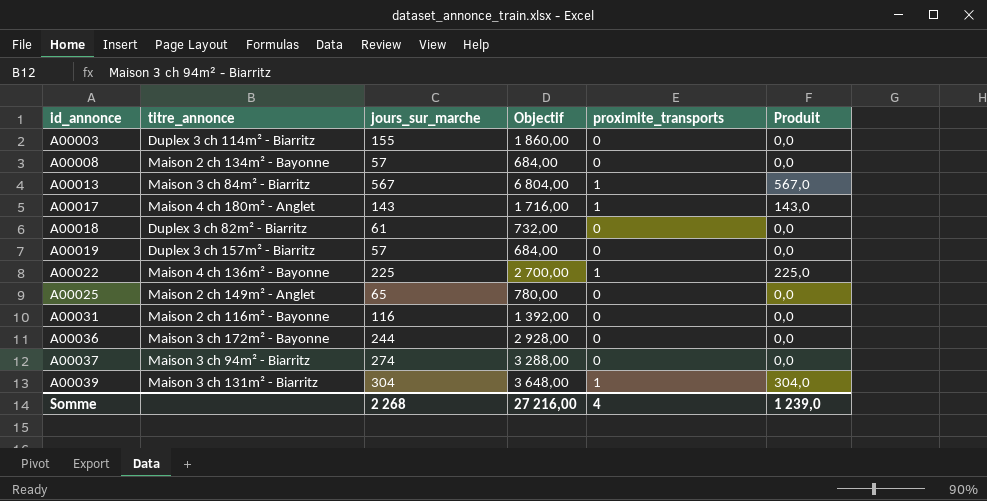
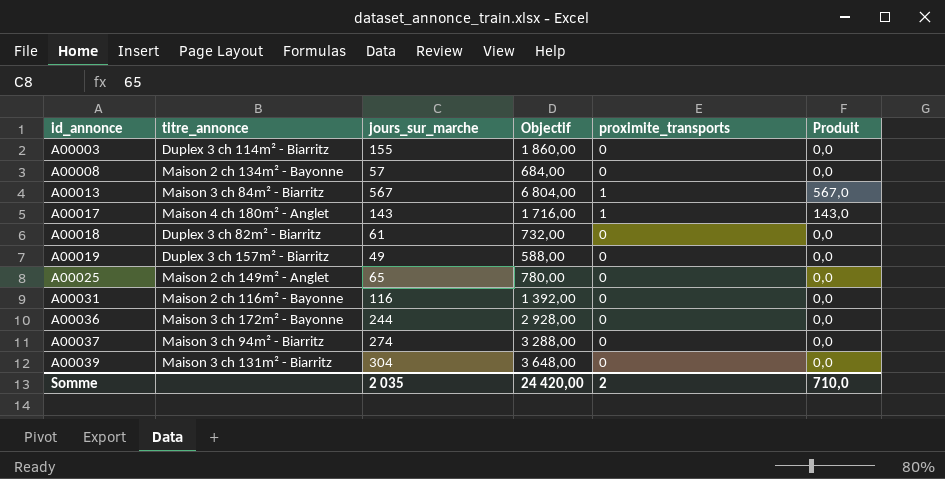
row A00022: Maison 4 ch 136m² - Bayonne | 225 | 2 700,00 | 1 | 225,0 -> none
A00019 | jours_sur_marche: 57 -> 49
A00019 | Objectif: 684,00 -> 588,00
A00039 | proximite_transports: 1 -> 0
A00039 | Produit: 304,0 -> 0,0
Somme | jours_sur_marche: 2 268 -> 2 035
Somme | Objectif: 27 216,00 -> 24 420,00
Somme | proximite_transports: 4 -> 2
Somme | Produit: 1 239,0 -> 710,0

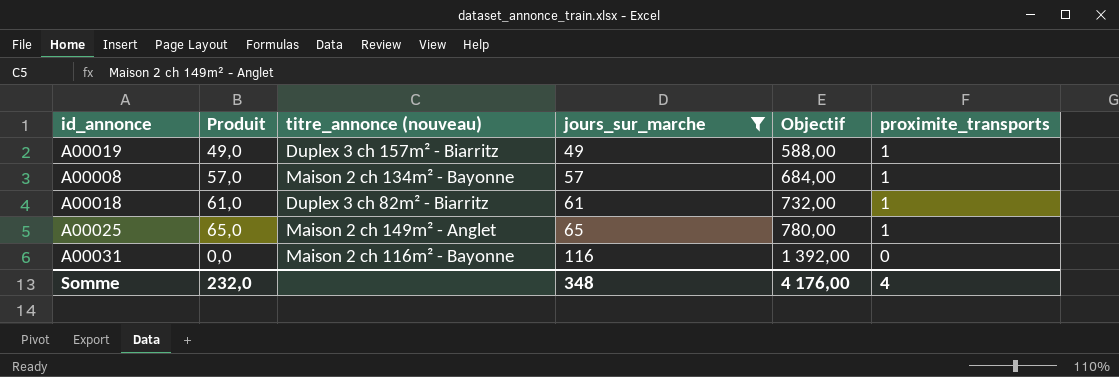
filter: none -> jours_sur_marche <= 116
row order: id_annonce ascending -> jours_sur_marche ascending
column Produit | position: 6 -> 2
column name: titre_annonce -> titre_annonce (nouveau)
A00019 | Produit: 0,0 -> 49,0
A00019 | proximite_transports: 0 -> 1
A00008 | Produit: 0,0 -> 57,0
A00008 | proximite_transports: 0 -> 1
A00018 | Produit: 0,0 -> 61,0
A00018 | proximite_transports: 0 -> 1
A00025 | Produit: 0,0 -> 65,0
A00025 | proximite_transports: 0 -> 1
Somme | Produit: 710,0 -> 232,0
Somme | jours_sur_marche: 2 035 -> 348
Somme | Objectif: 24 420,00 -> 4 176,00
Somme | proximite_transports: 2 -> 4

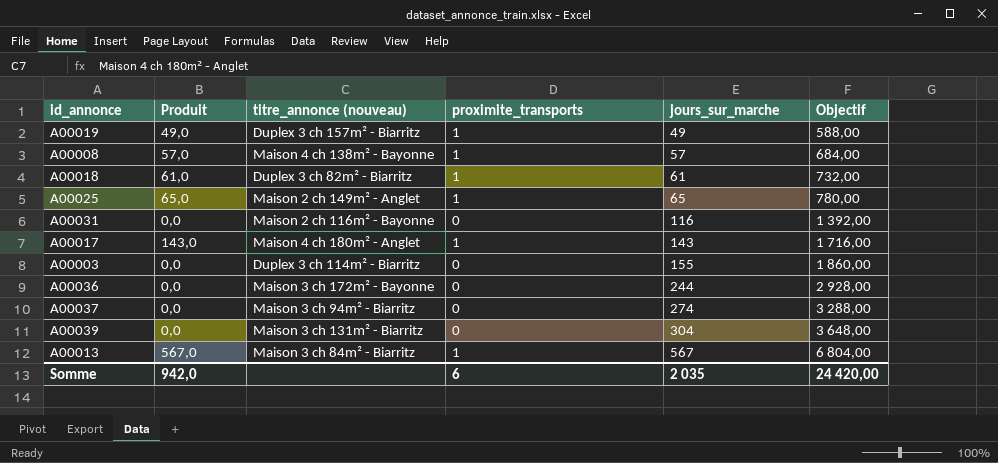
filter: jours_sur_marche <= 116 -> none
column proximite_transports | position: 6 -> 4
A00008 | titre_annonce (nouveau): Maison 2 ch 134m² - Bayonne -> Maison 4 ch 138m² - Bayonne
Somme | Produit: 232,0 -> 942,0
Somme | proximite_transports: 4 -> 6
Somme | jours_sur_marche: 348 -> 2 035
Somme | Objectif: 4 176,00 -> 24 420,00

